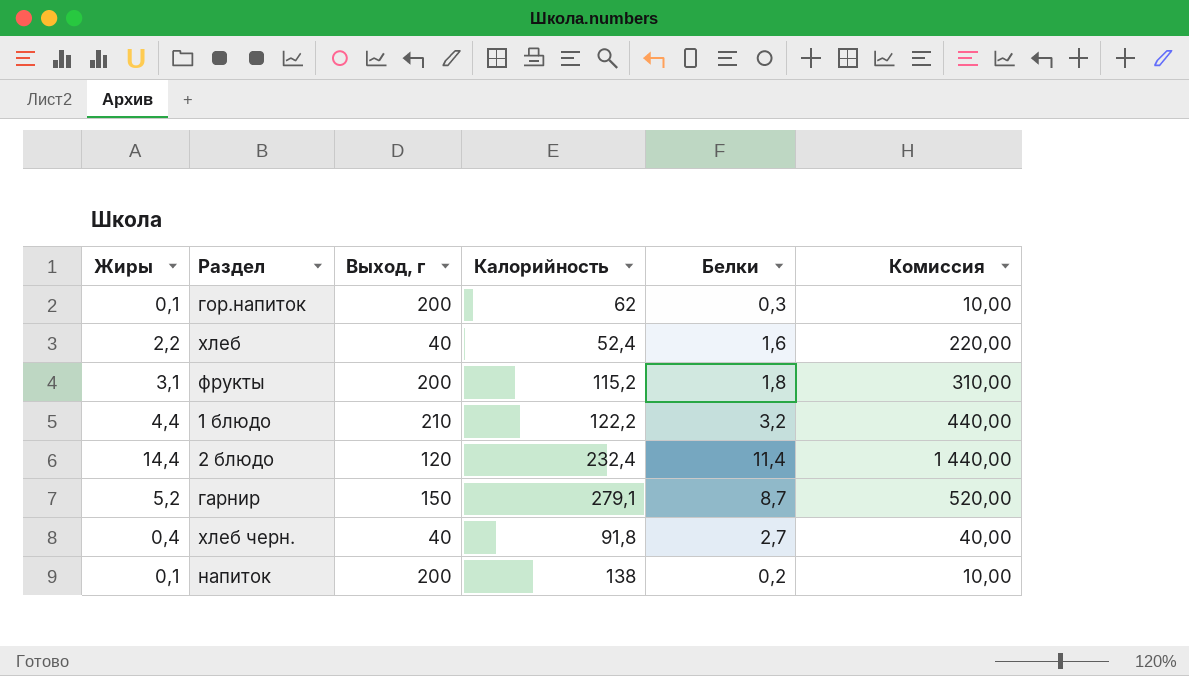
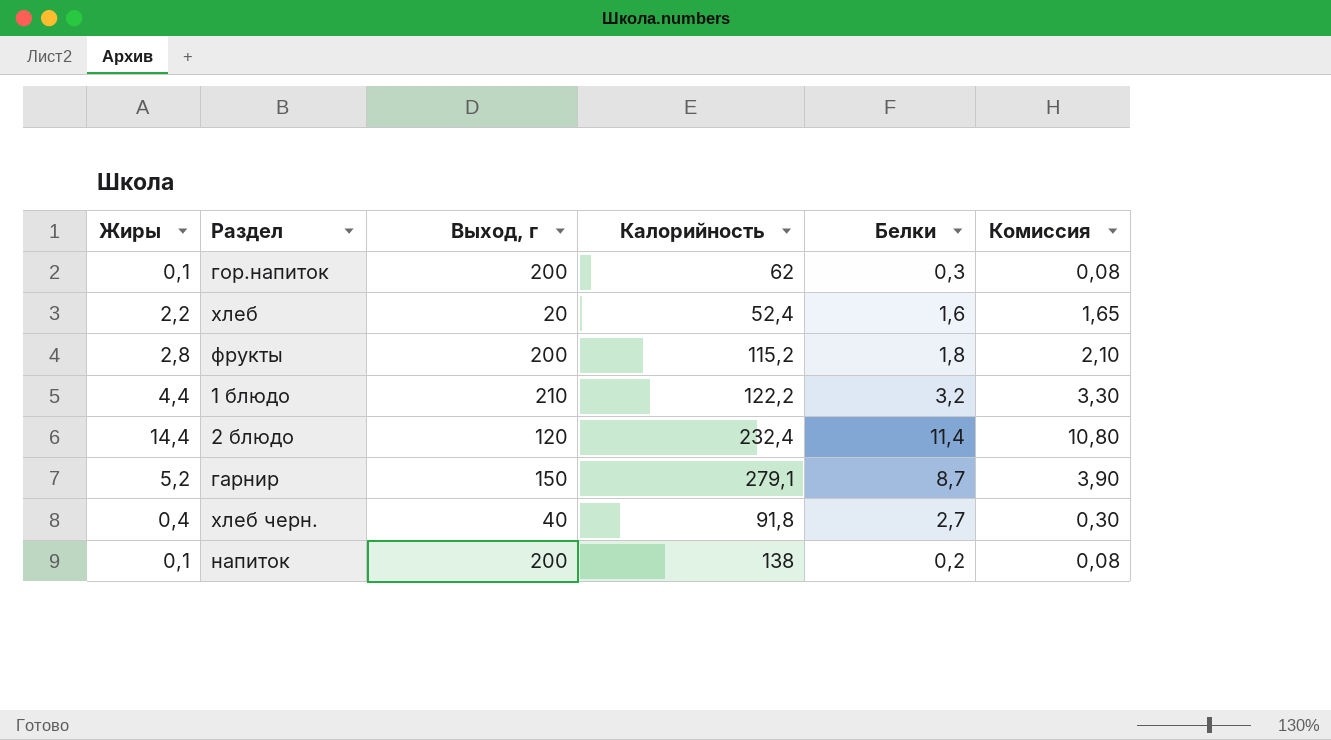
column Комиссия | formula: [Жиры] * 100 -> [Жиры] * 0,75
хлеб | Выход, г: 40 -> 20
фрукты | Жиры: 3,1 -> 2,8

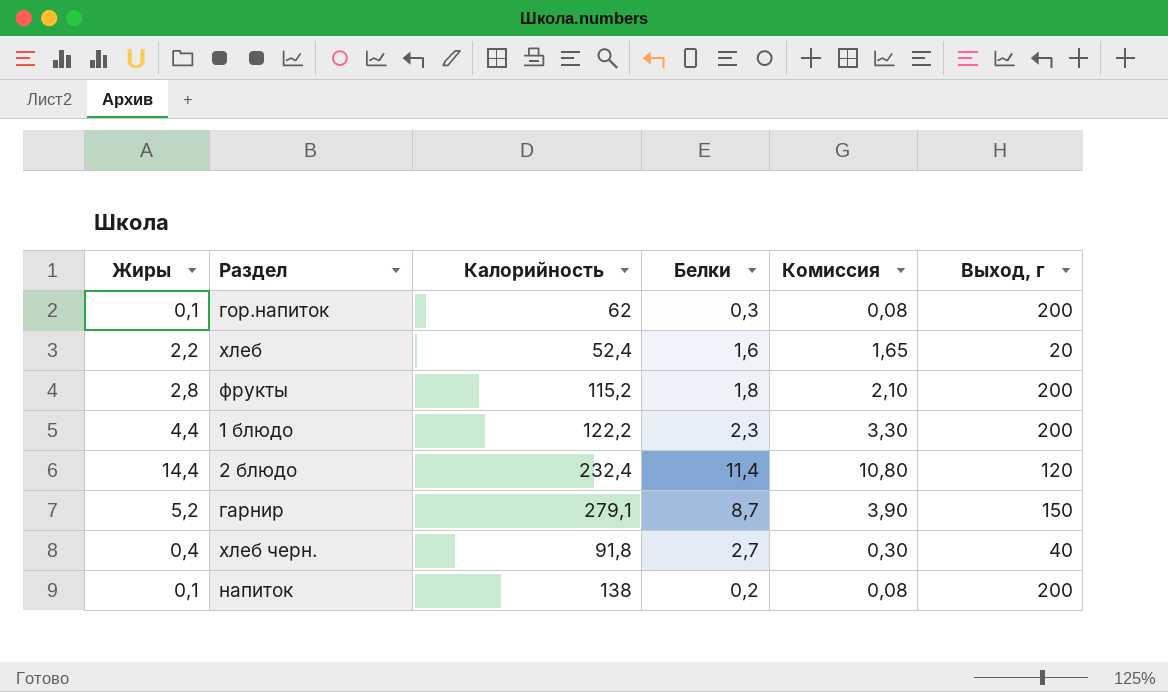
column Выход, г | position: 3 -> 6
1 блюдо | Белки: 3,2 -> 2,3
1 блюдо | Выход, г: 210 -> 200

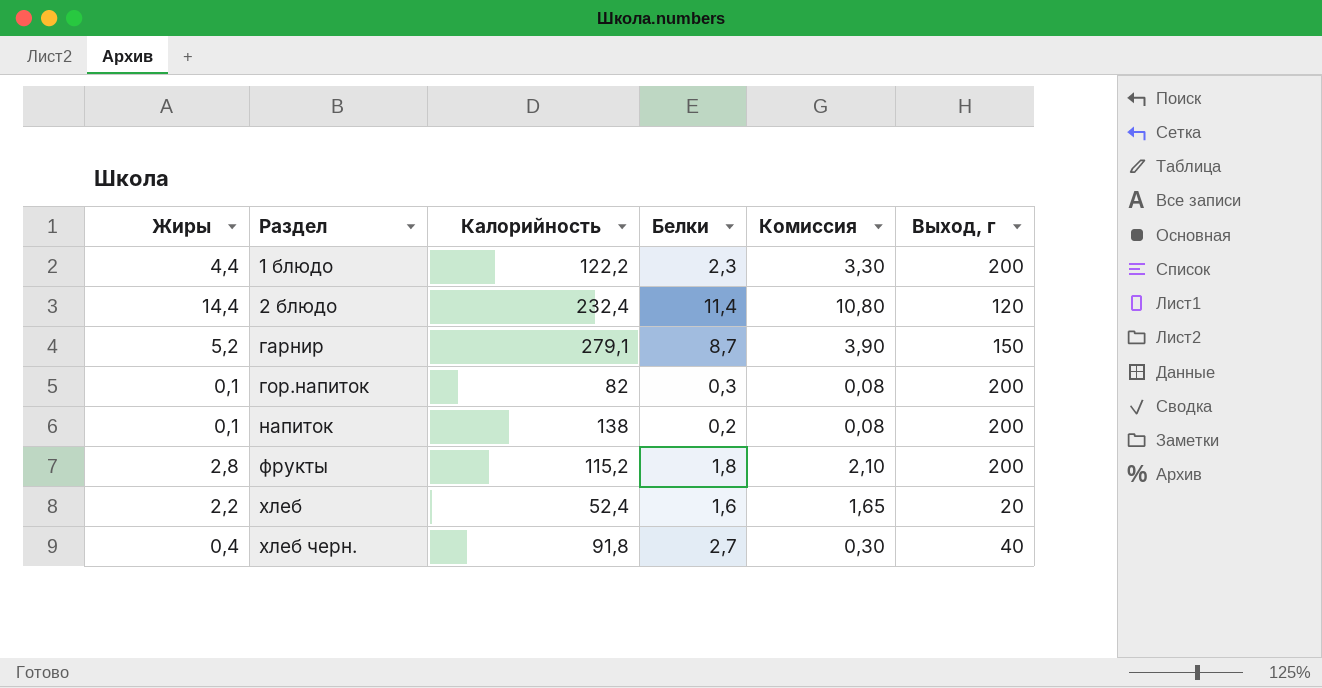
row order: none -> Раздел ascending
гор.напиток | Калорийность: 62 -> 82

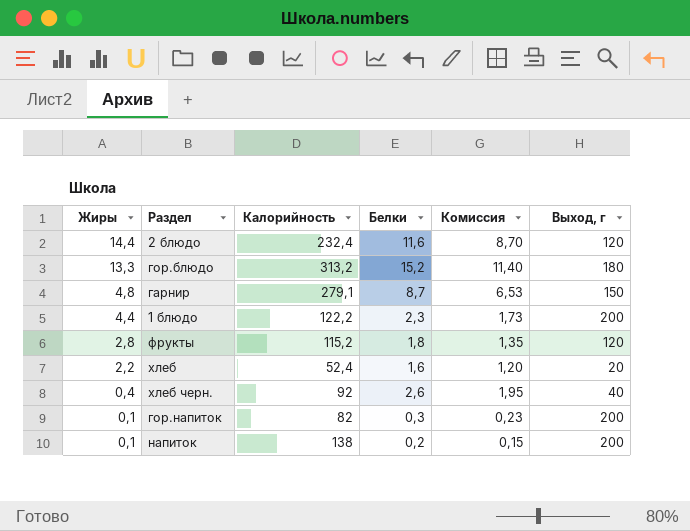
row order: Раздел ascending -> Жиры descending
column Комиссия | formula: [Жиры] * 0,75 -> [Белки] * 0,75
2 блюдо | Белки: 11,4 -> 11,6
row гор.блюдо: none -> 13,3 | 313,2 | 15,2 | 11,40 | 180
гарнир | Жиры: 5,2 -> 4,8
фрукты | Выход, г: 200 -> 120
хлеб черн. | Калорийность: 91,8 -> 92
хлеб черн. | Белки: 2,7 -> 2,6

